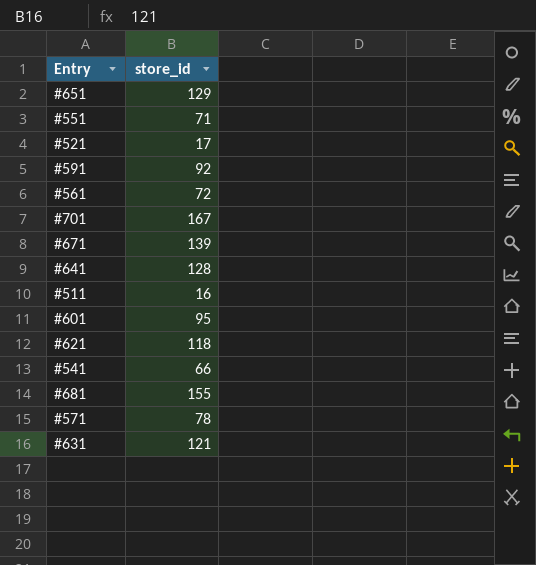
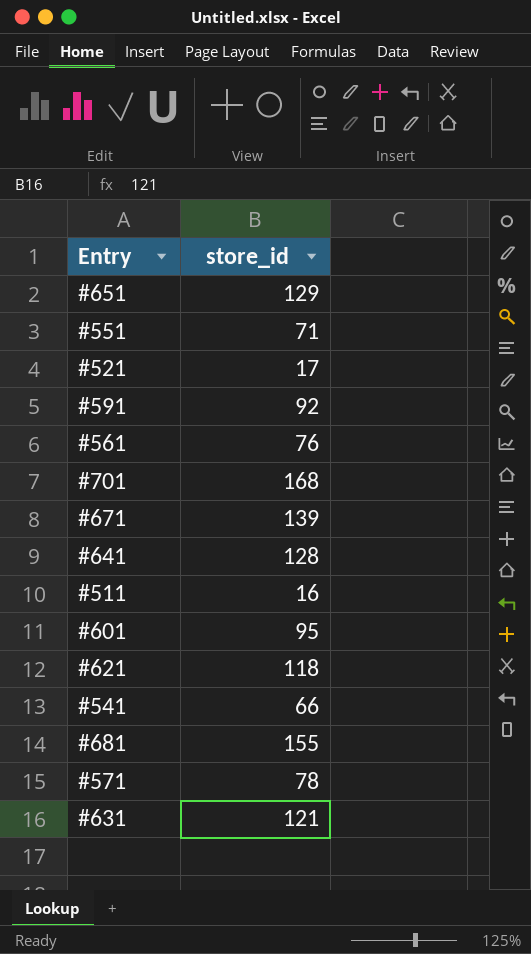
#561 | store_id: 72 -> 76
#701 | store_id: 167 -> 168

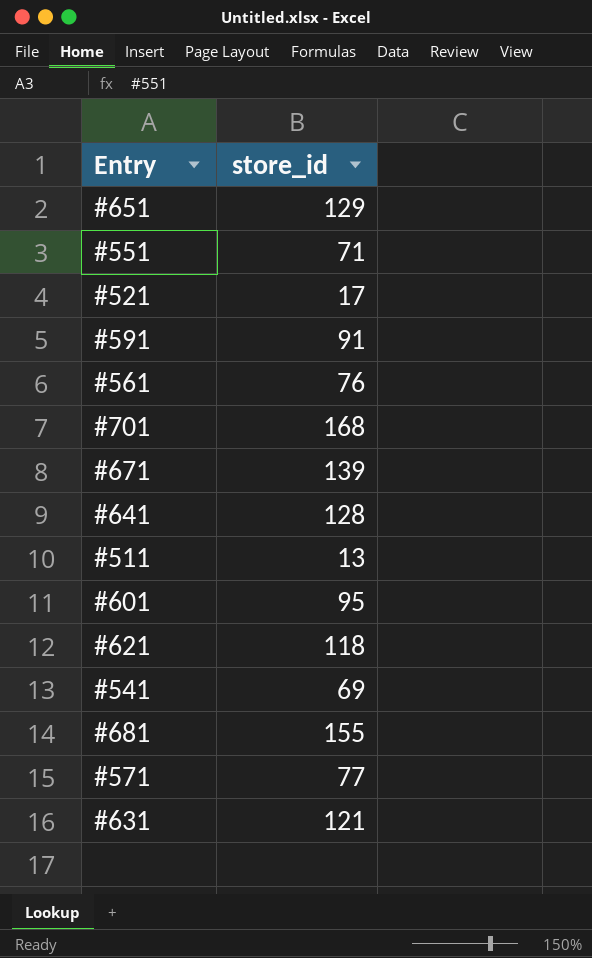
#591 | store_id: 92 -> 91
#511 | store_id: 16 -> 13
#541 | store_id: 66 -> 69
#571 | store_id: 78 -> 77

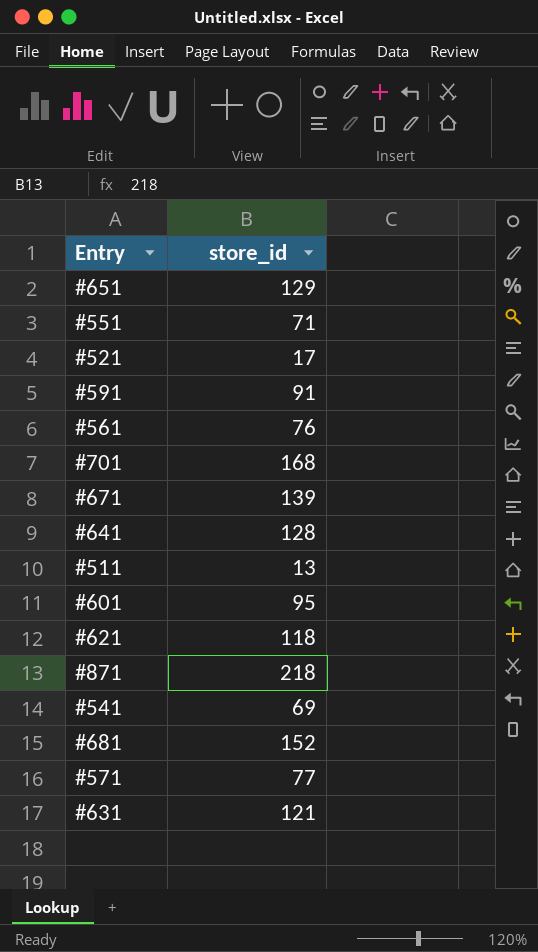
row #871: none -> 218
#681 | store_id: 155 -> 152

